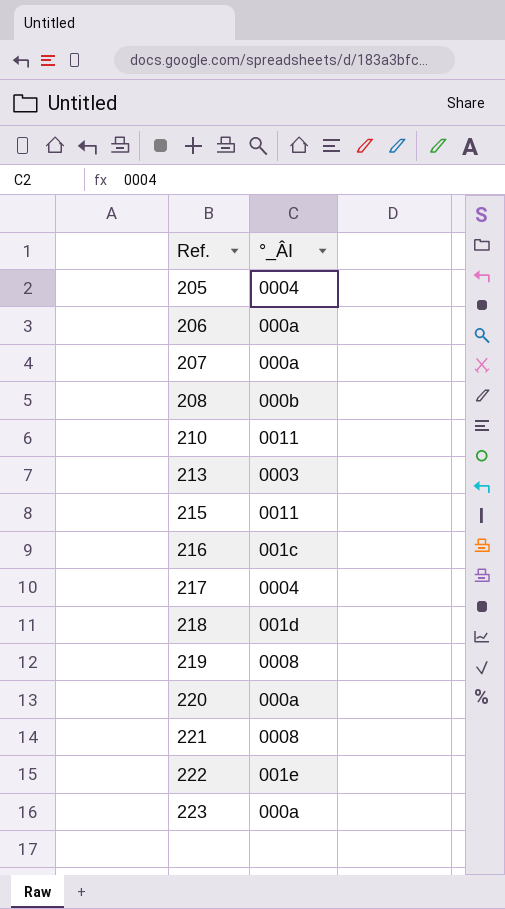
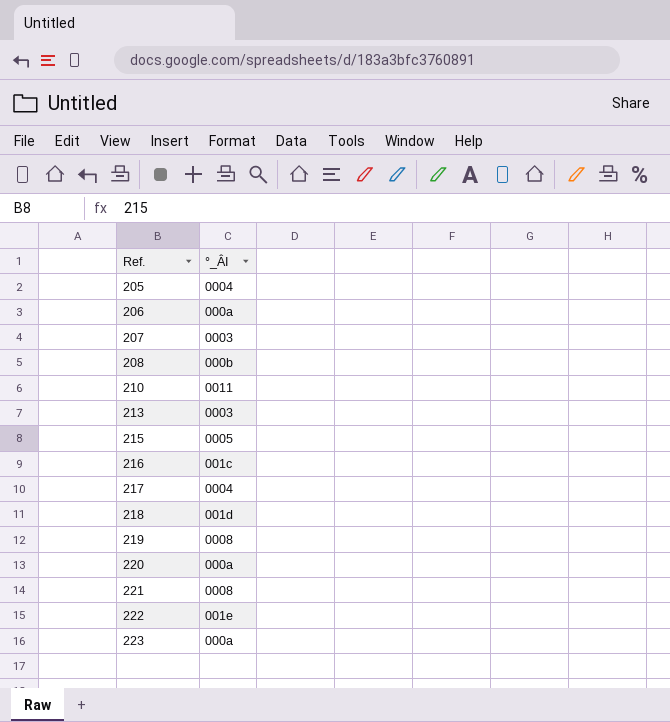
207 | °_ÂI: 000a -> 0003
215 | °_ÂI: 0011 -> 0005

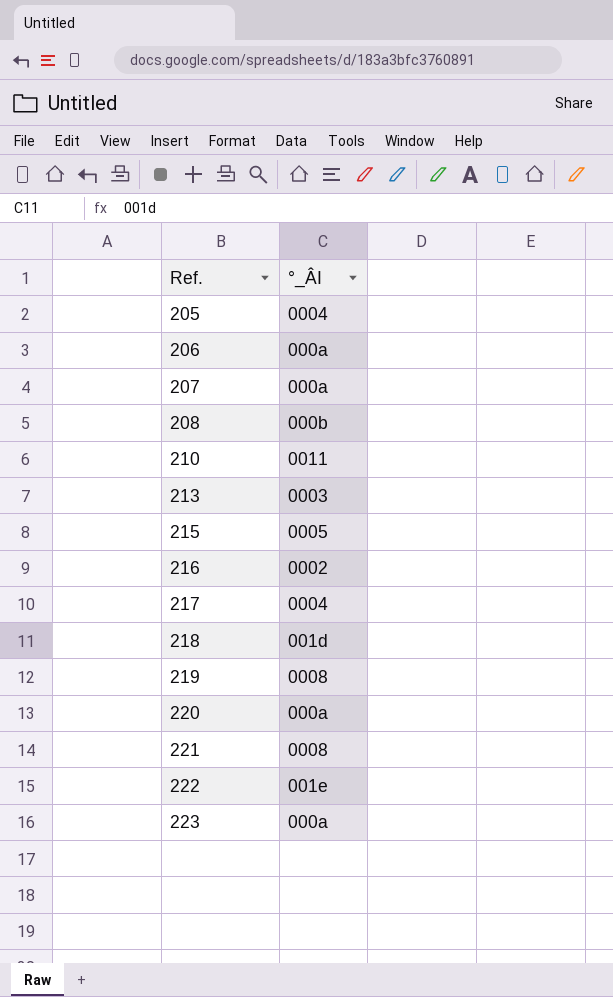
207 | °_ÂI: 0003 -> 000a
216 | °_ÂI: 001c -> 0002

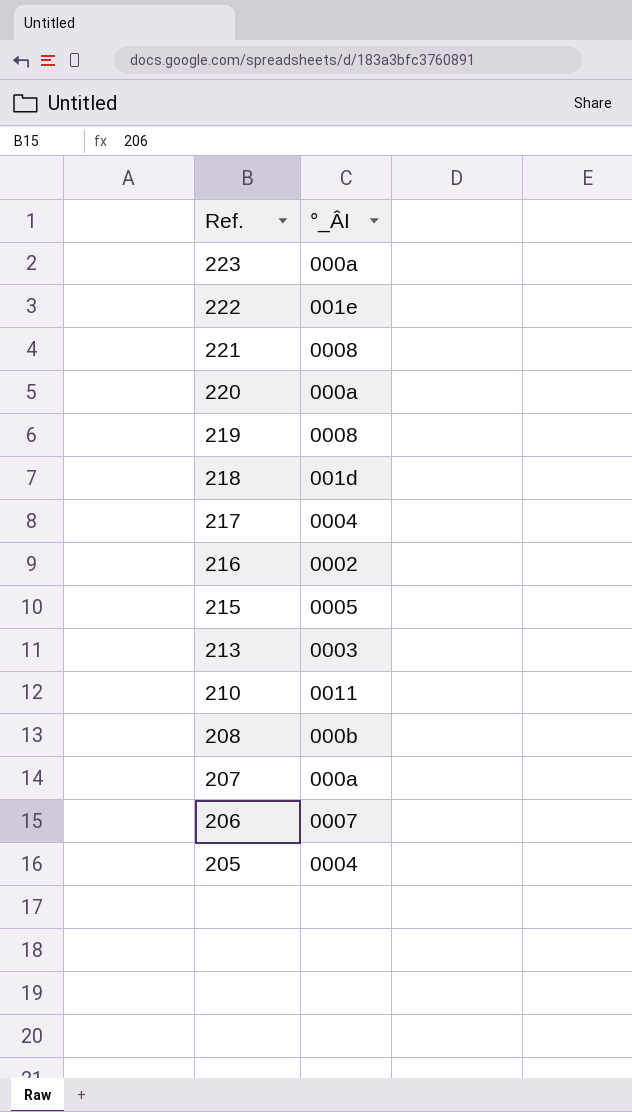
row order: Ref. ascending -> Ref. descending
206 | °_ÂI: 000a -> 0007

